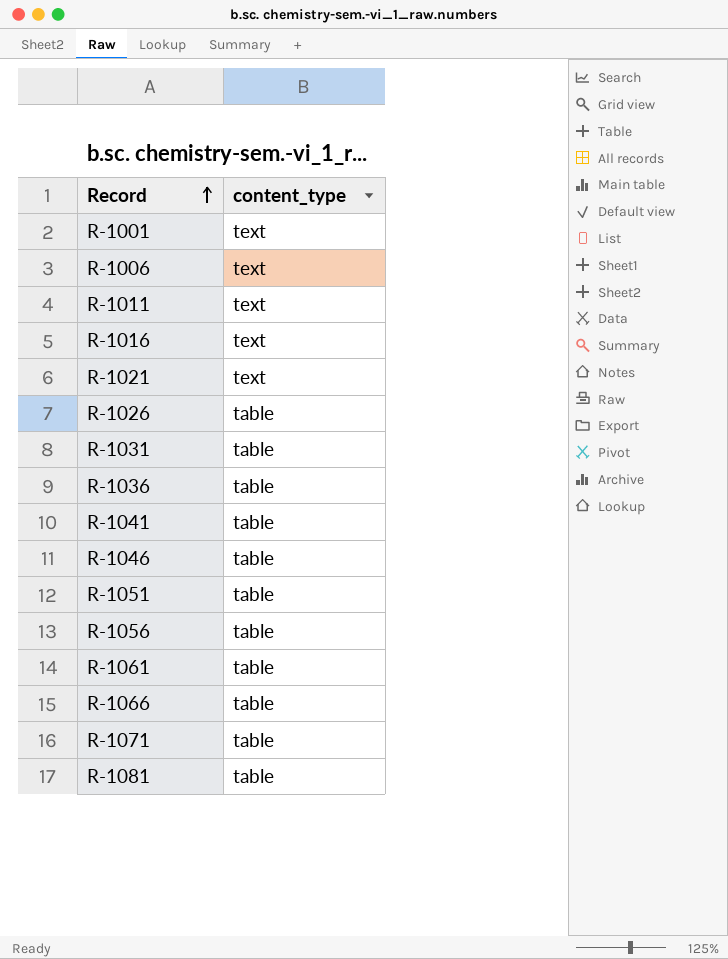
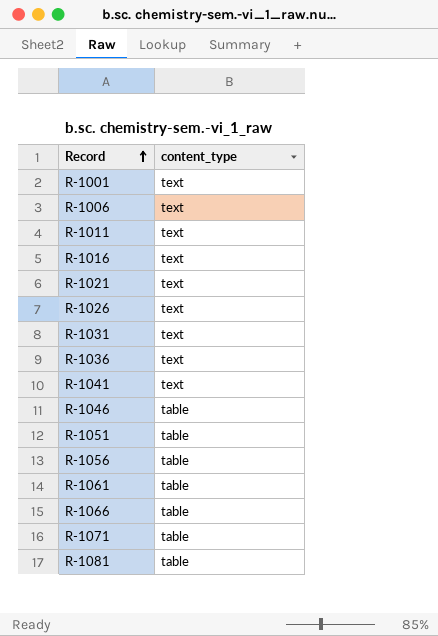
R-1026 | content_type: table -> text
R-1031 | content_type: table -> text
R-1036 | content_type: table -> text
R-1041 | content_type: table -> text

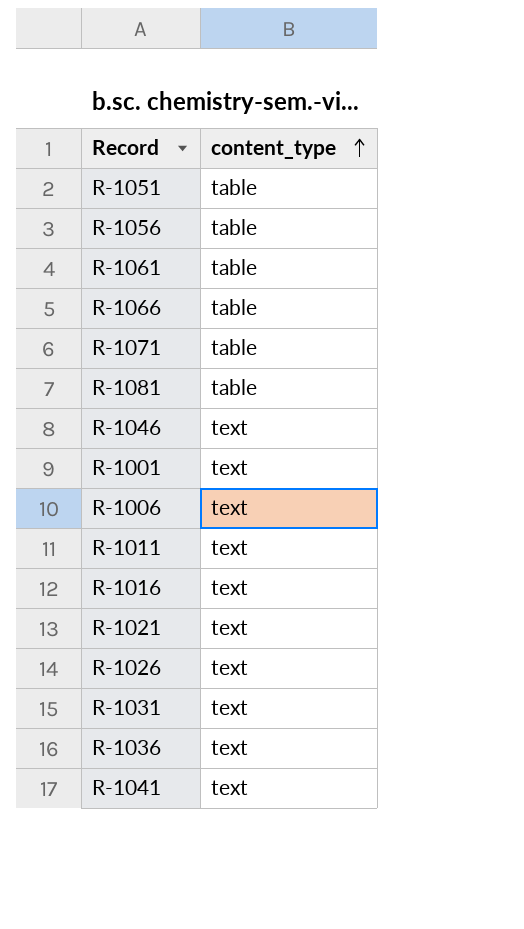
row order: Record ascending -> content_type ascending
R-1046 | content_type: table -> text

